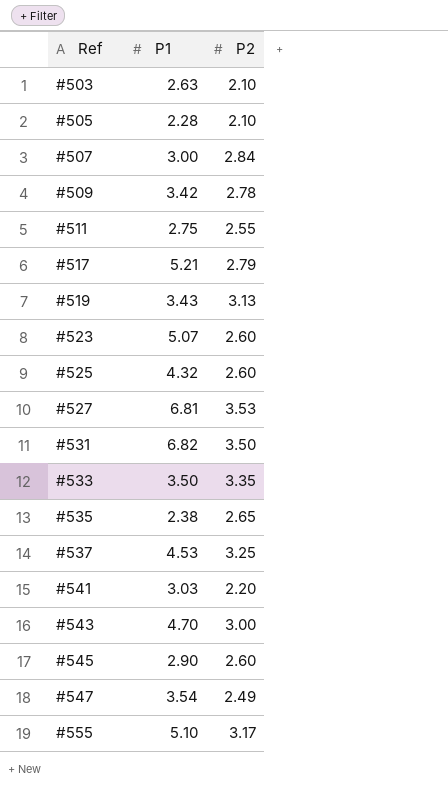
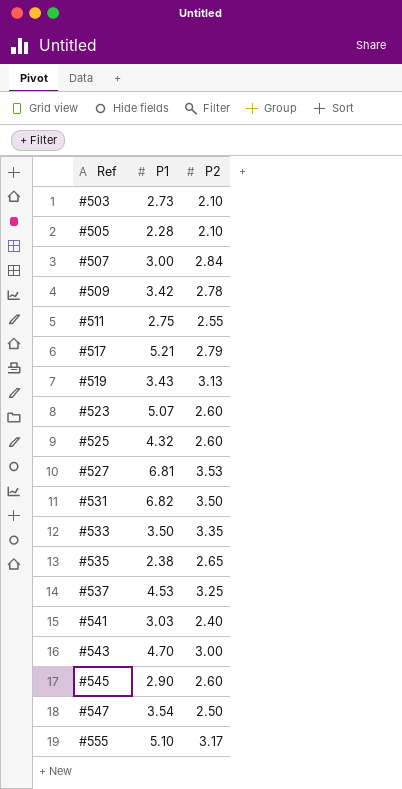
#503 | P1: 2.63 -> 2.73
#541 | P2: 2.20 -> 2.40
#547 | P2: 2.49 -> 2.50

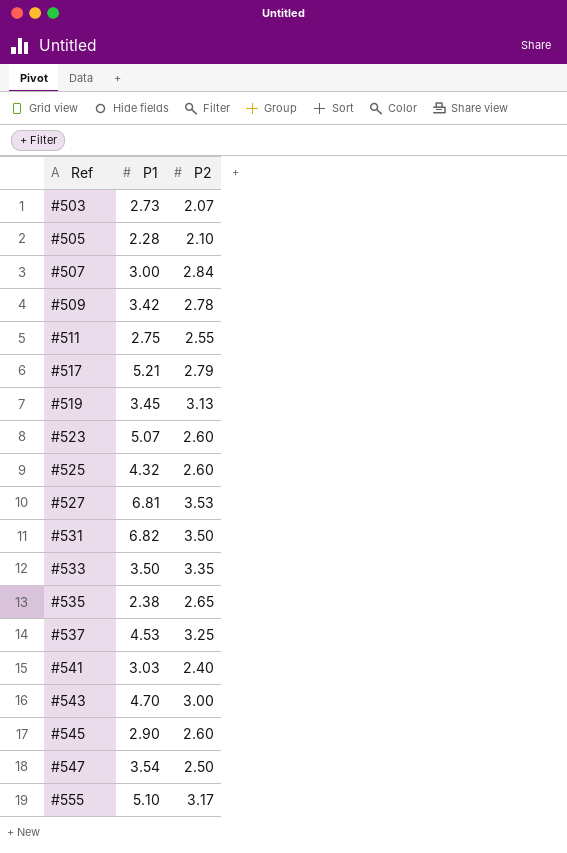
#503 | P2: 2.10 -> 2.07
#519 | P1: 3.43 -> 3.45

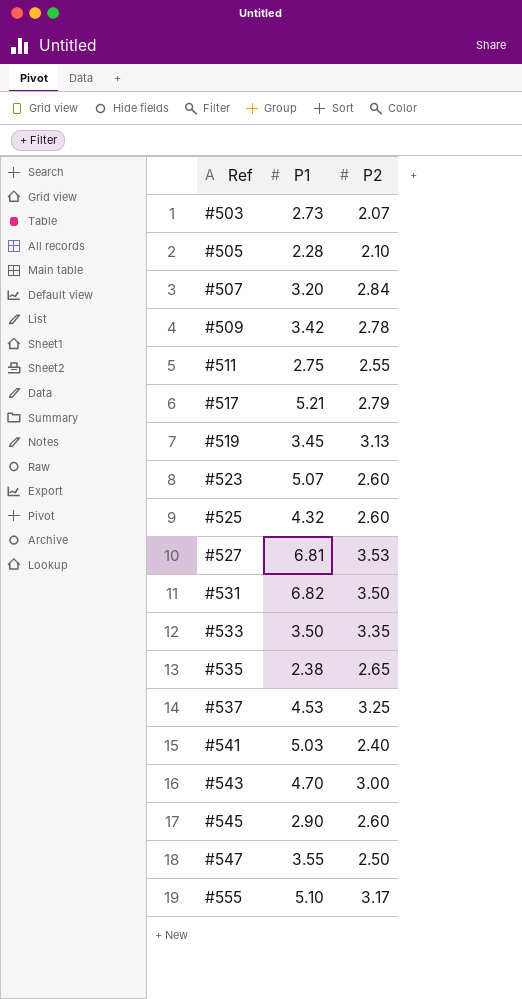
#507 | P1: 3.00 -> 3.20
#541 | P1: 3.03 -> 5.03
#547 | P1: 3.54 -> 3.55

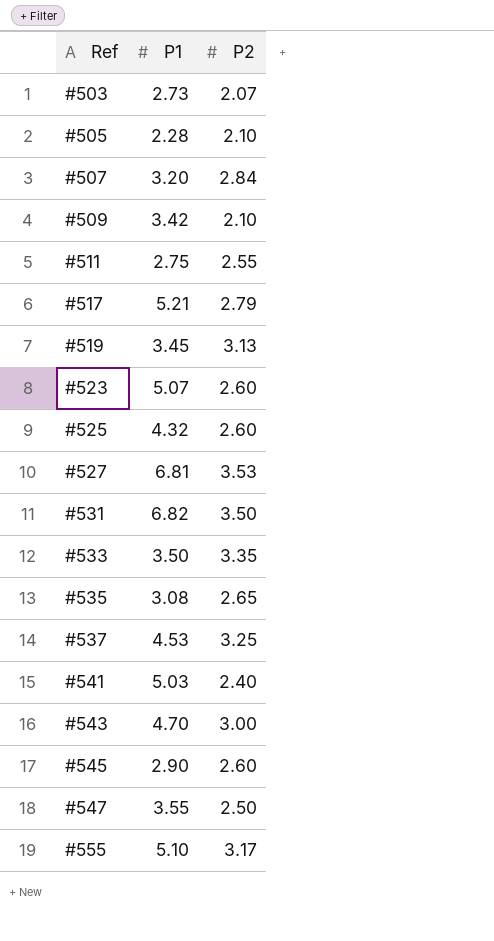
#509 | P2: 2.78 -> 2.10
#535 | P1: 2.38 -> 3.08

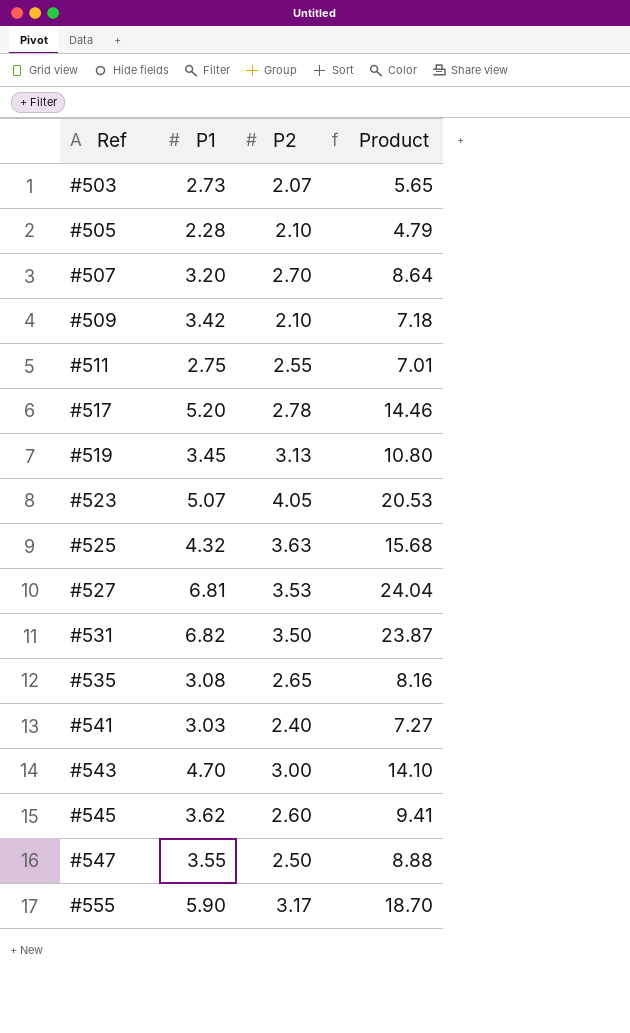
column Product | formula: none -> [P1] * [P2]
row #533: 3.50 | 3.35 -> none
row #537: 4.53 | 3.25 -> none
#507 | P2: 2.84 -> 2.70
#517 | P1: 5.21 -> 5.20
#517 | P2: 2.79 -> 2.78
#523 | P2: 2.60 -> 4.05
#525 | P2: 2.60 -> 3.63
#541 | P1: 5.03 -> 3.03
#545 | P1: 2.90 -> 3.62
#555 | P1: 5.10 -> 5.90

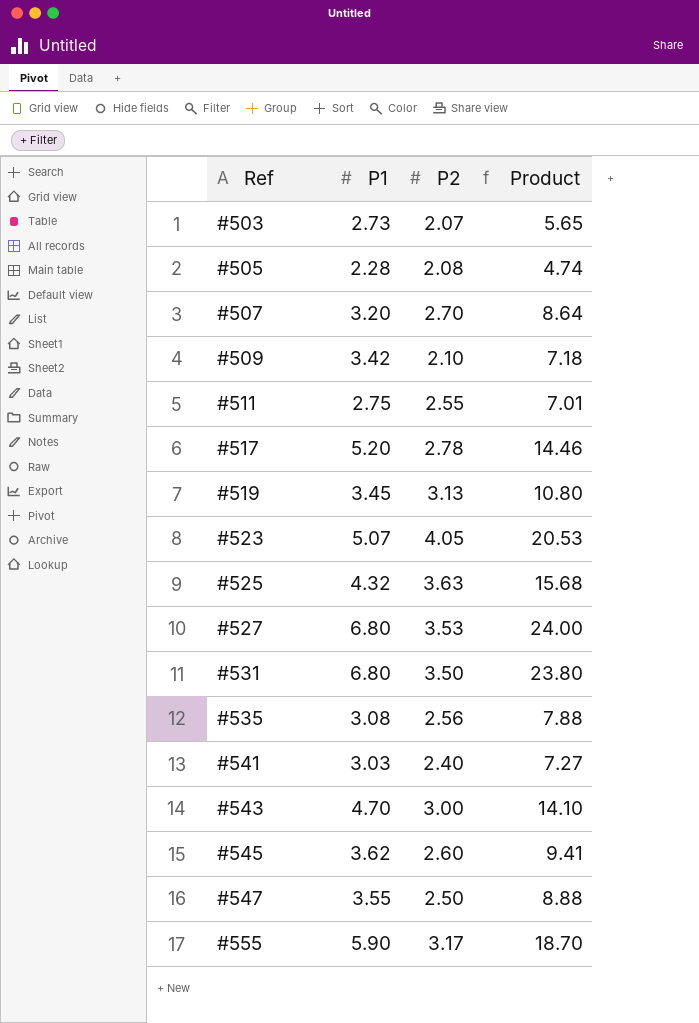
#505 | P2: 2.10 -> 2.08
#505 | Product: 4.79 -> 4.74
#527 | P1: 6.81 -> 6.80
#527 | Product: 24.04 -> 24.00
#531 | P1: 6.82 -> 6.80
#531 | Product: 23.87 -> 23.80
#535 | P2: 2.65 -> 2.56
#535 | Product: 8.16 -> 7.88

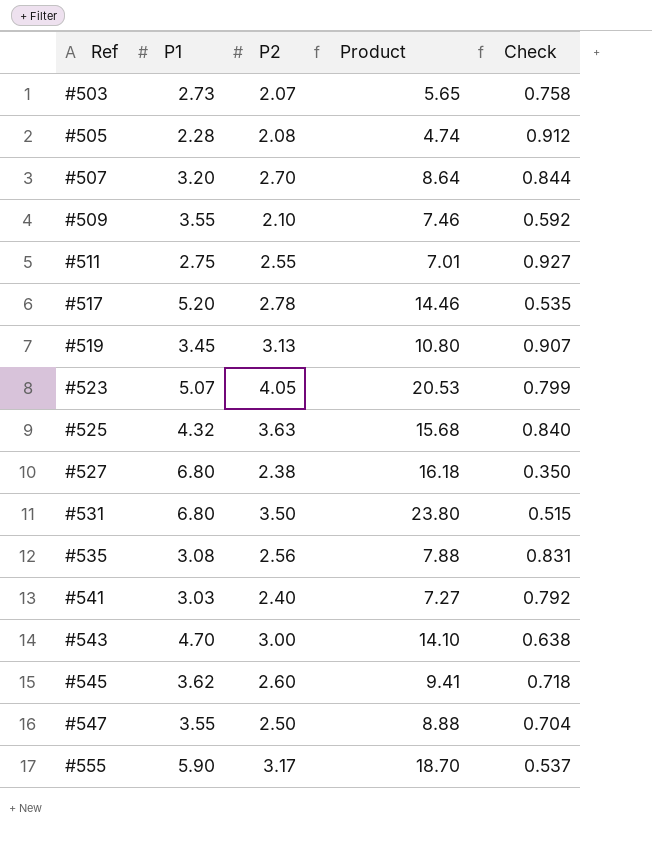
column Check | formula: none -> [P2] / [P1]
#509 | P1: 3.42 -> 3.55
#509 | Product: 7.18 -> 7.46
#527 | P2: 3.53 -> 2.38
#527 | Product: 24.00 -> 16.18

